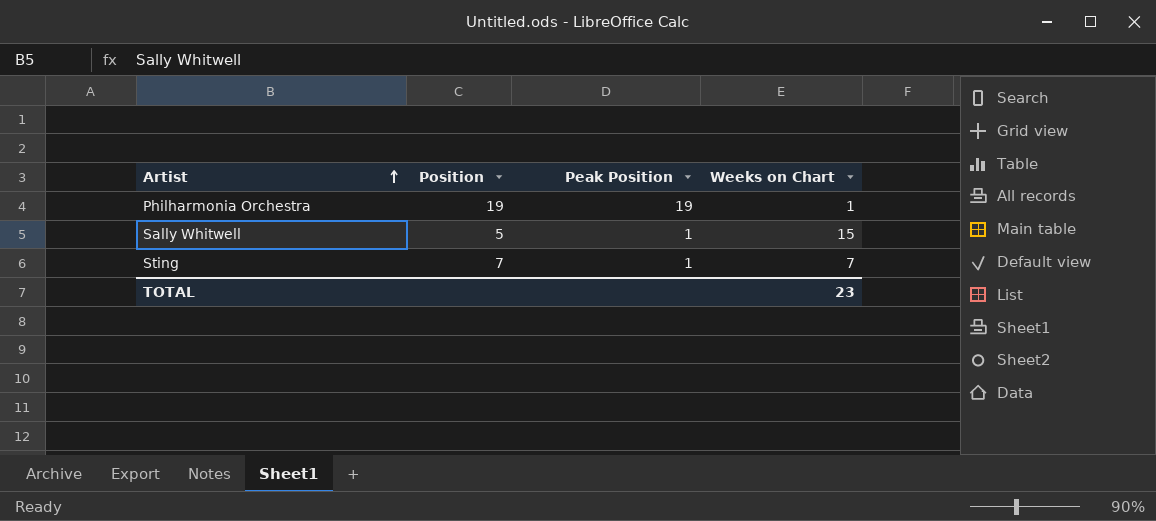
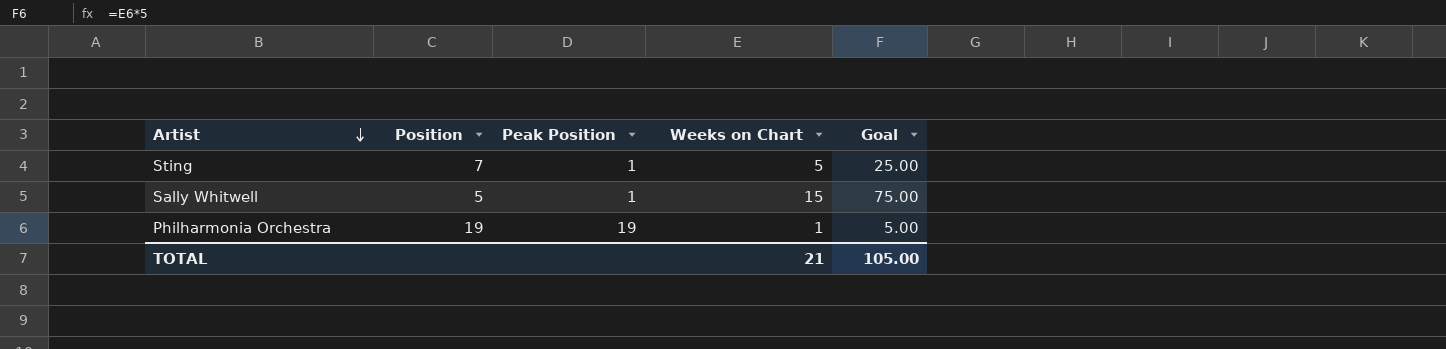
row order: Artist ascending -> Artist descending
column Goal | formula: none -> [Weeks on Chart] * 5
Sting | Weeks on Chart: 7 -> 5
TOTAL | Weeks on Chart: 23 -> 21

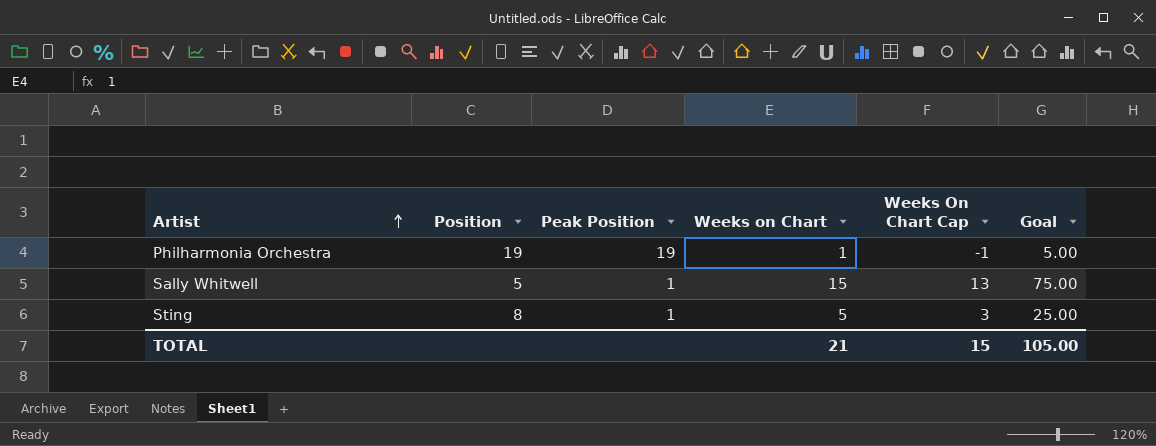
row order: Artist descending -> Artist ascending
column Weeks On Chart Cap | formula: none -> [Weeks on Chart] - 2
Sting | Position: 7 -> 8

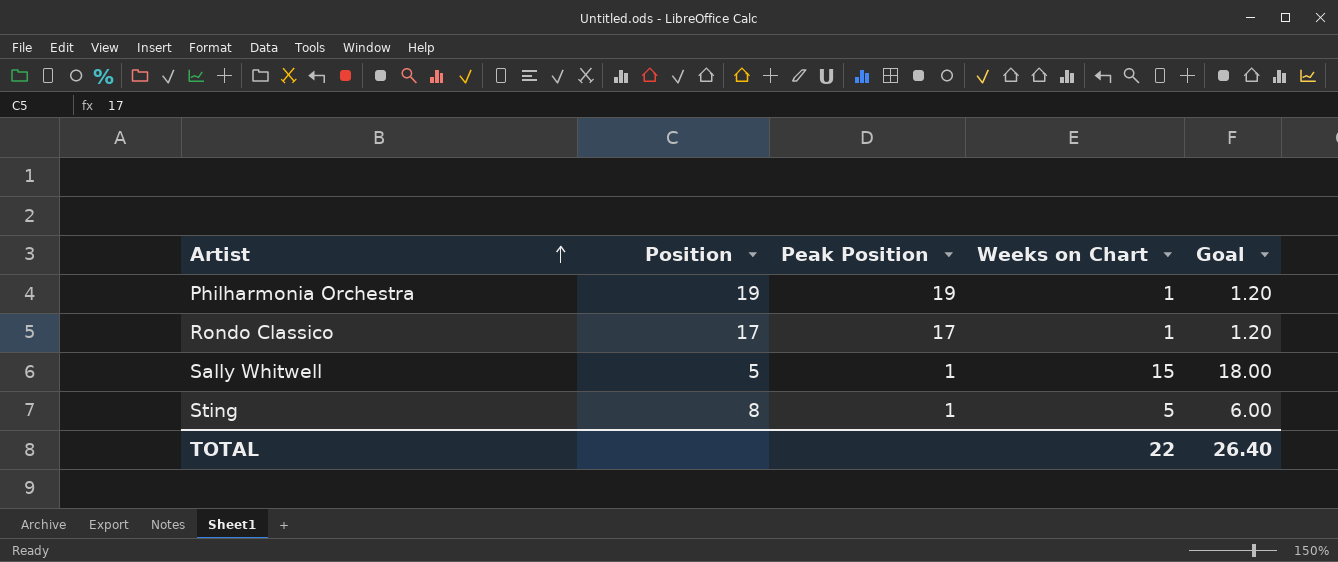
column Weeks On Chart Cap | formula: [Weeks on Chart] - 2 -> none
column Goal | formula: [Weeks on Chart] * 5 -> [Weeks on Chart] * 1.2
row Rondo Classico: none -> 17 | 17 | 1 | 1.20
TOTAL | Weeks on Chart: 21 -> 22
TOTAL | Goal: 105.00 -> 26.40

